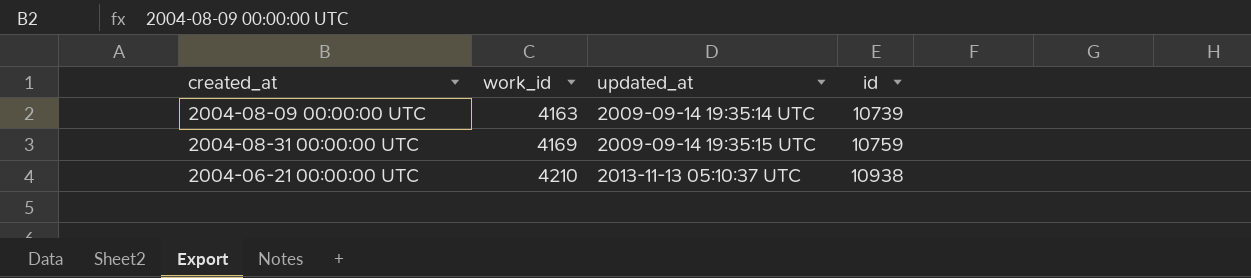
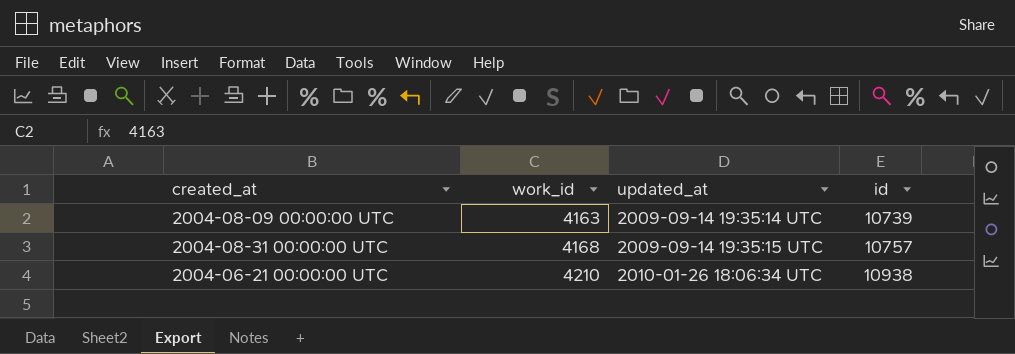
2004-08-31 00:00:00 UTC | work_id: 4169 -> 4168
2004-08-31 00:00:00 UTC | id: 10759 -> 10757
2004-06-21 00:00:00 UTC | updated_at: 2013-11-13 05:10:37 UTC -> 2010-01-26 18:06:34 UTC

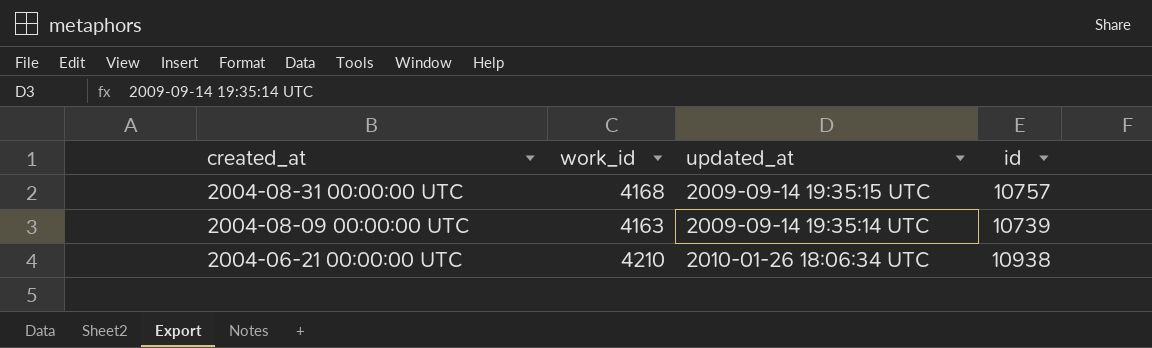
row order: work_id ascending -> created_at descending

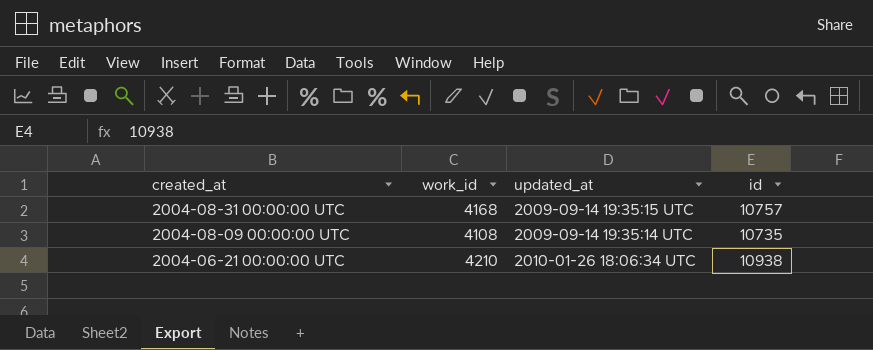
2004-08-09 00:00:00 UTC | work_id: 4163 -> 4108
2004-08-09 00:00:00 UTC | id: 10739 -> 10735

